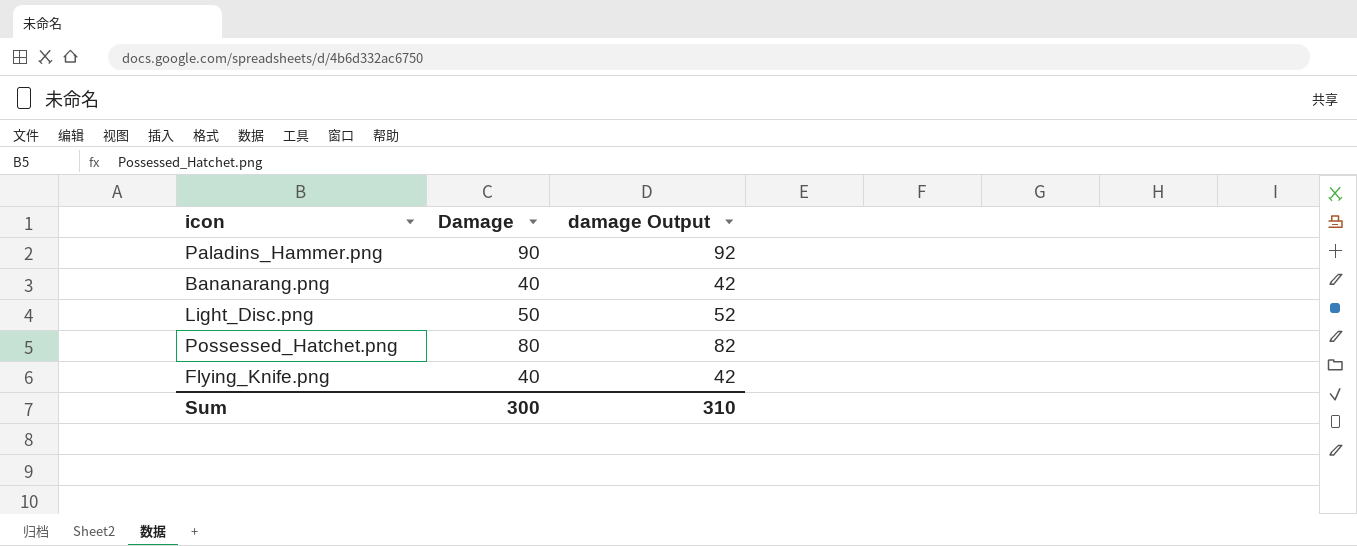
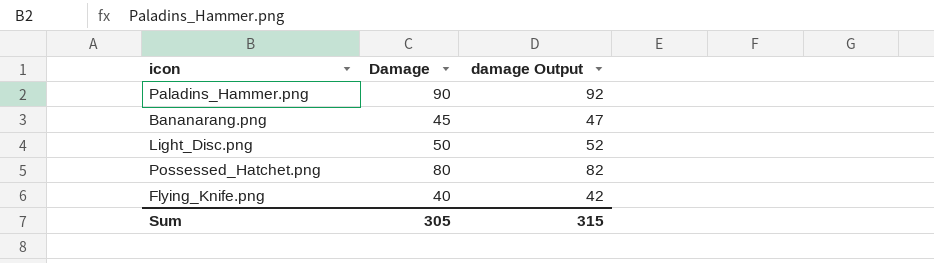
Bananarang.png | Damage: 40 -> 45
Bananarang.png | damage Output: 42 -> 47
Sum | Damage: 300 -> 305
Sum | damage Output: 310 -> 315

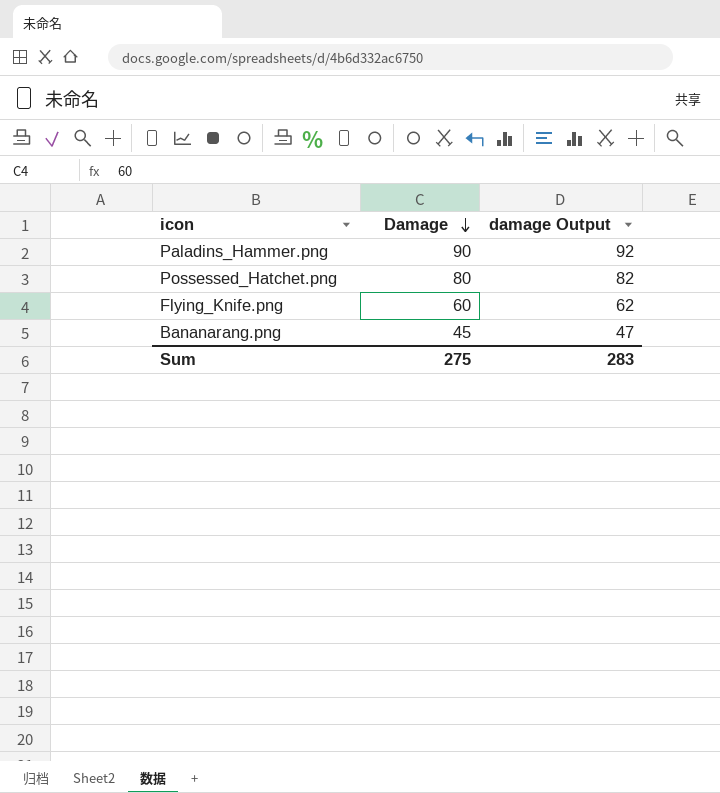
row order: none -> Damage descending
row Light_Disc.png: 50 | 52 -> none
Flying_Knife.png | Damage: 40 -> 60
Flying_Knife.png | damage Output: 42 -> 62
Sum | Damage: 305 -> 275
Sum | damage Output: 315 -> 283

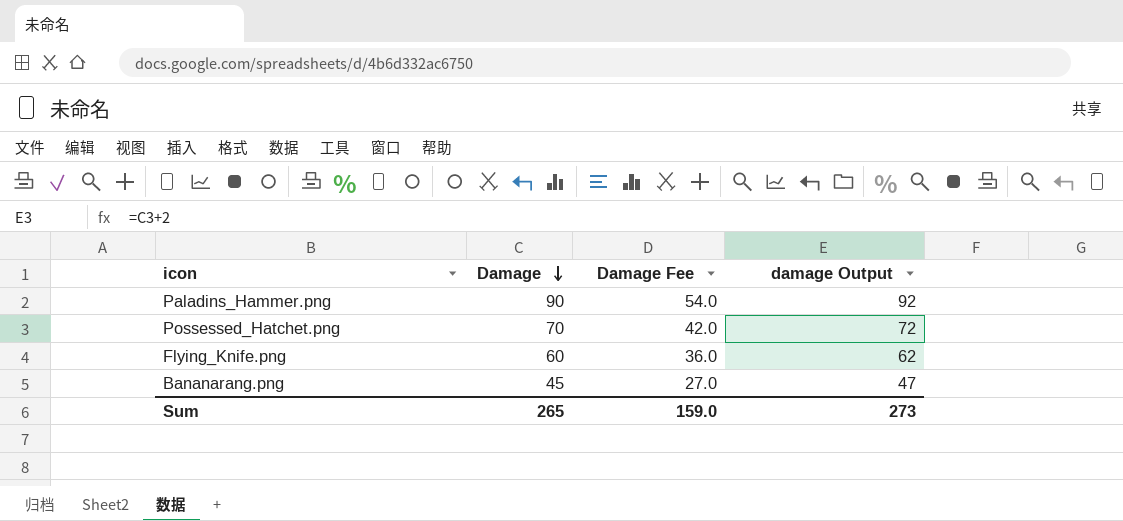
column Damage Fee | formula: none -> [Damage] * 0.6
Possessed_Hatchet.png | Damage: 80 -> 70
Possessed_Hatchet.png | damage Output: 82 -> 72
Sum | Damage: 275 -> 265
Sum | damage Output: 283 -> 273

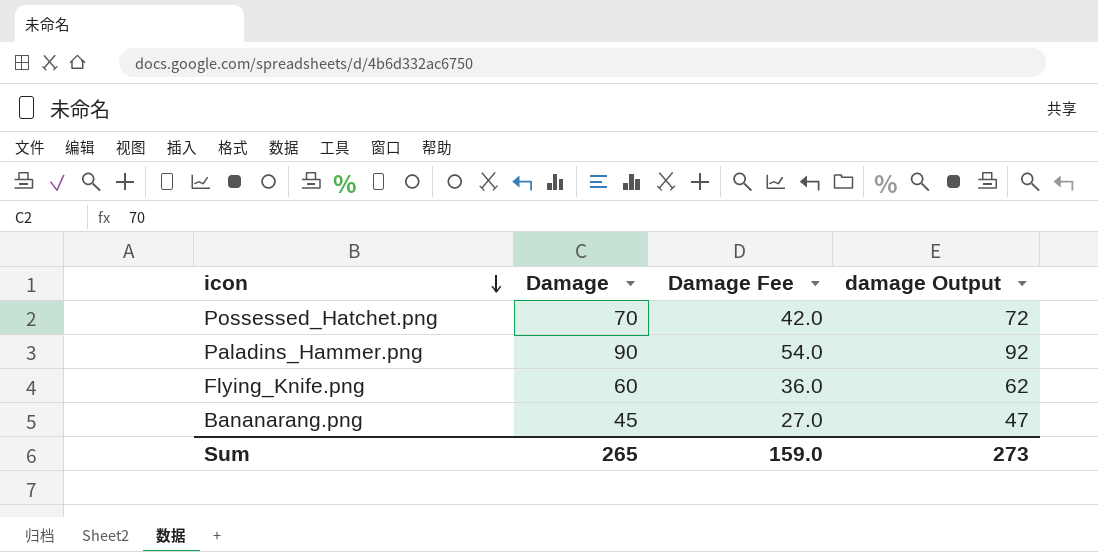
row order: Damage descending -> icon descending

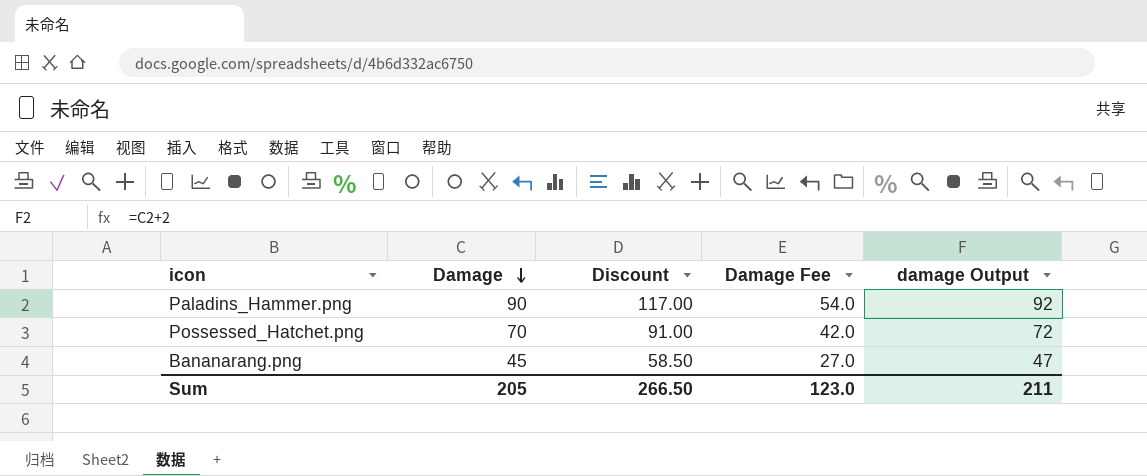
row order: icon descending -> Damage descending
column Discount | formula: none -> [Damage] * 1.3
row Flying_Knife.png: 60 | 36.0 | 62 -> none
Sum | Damage: 265 -> 205
Sum | Damage Fee: 159.0 -> 123.0
Sum | damage Output: 273 -> 211

